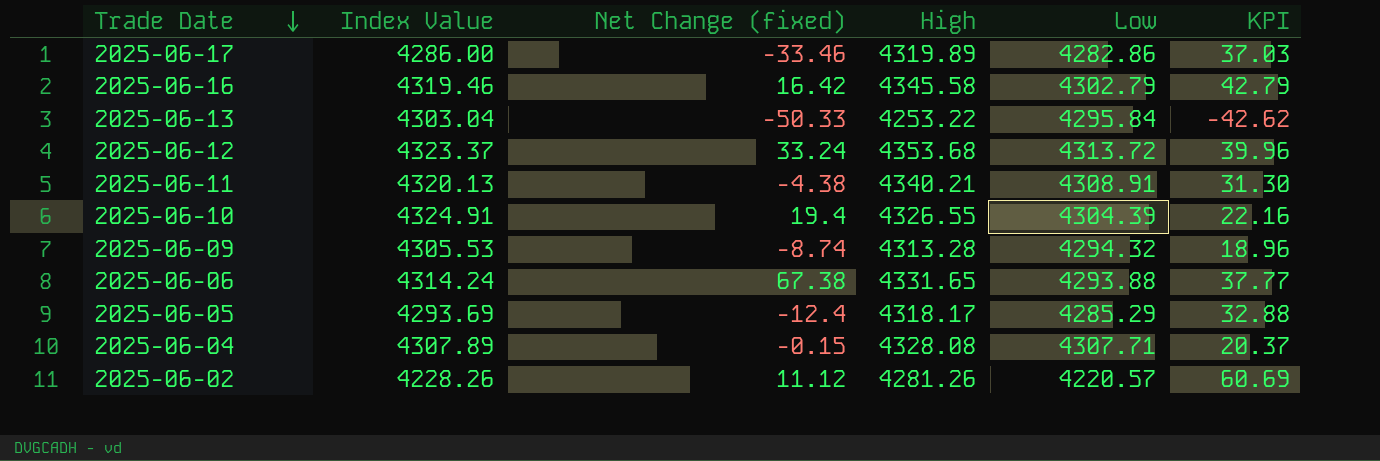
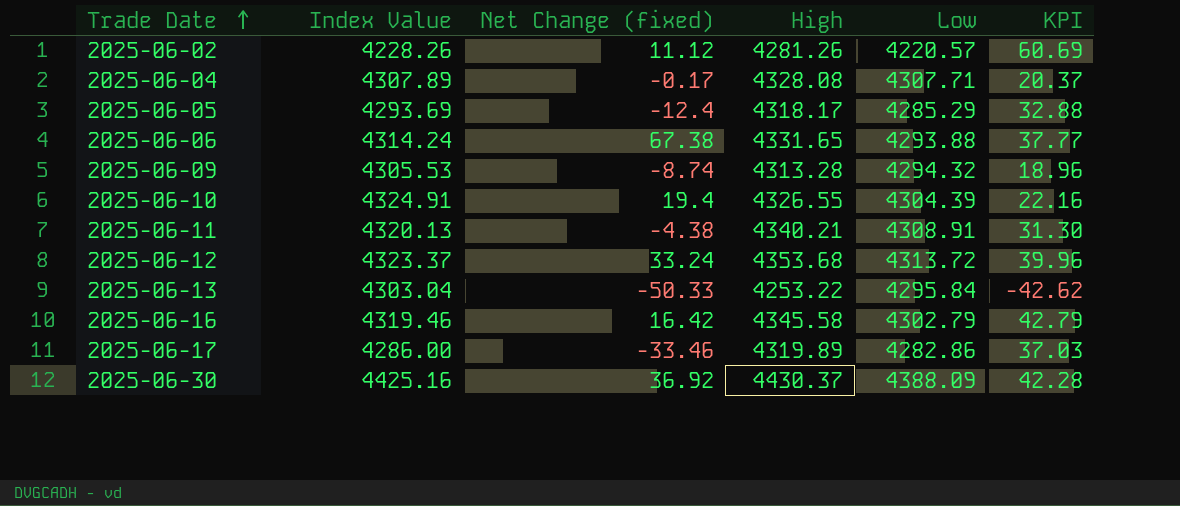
row order: Trade Date descending -> Trade Date ascending
2025-06-04 | Net Change (fixed): -0.15 -> -0.17
row 2025-06-30: none -> 4425.16 | 36.92 | 4430.37 | 4388.09 | 42.28

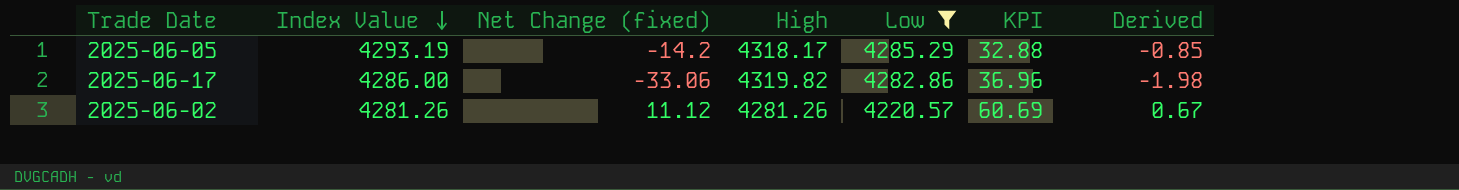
filter: none -> Low <= 4285.29
row order: Trade Date ascending -> Index Value descending
column Derived | formula: none -> [Net Change (fixed)] * 0.06
2025-06-05 | Index Value: 4293.69 -> 4293.19
2025-06-05 | Net Change (fixed): -12.4 -> -14.2
2025-06-17 | Net Change (fixed): -33.46 -> -33.06
2025-06-17 | High: 4319.89 -> 4319.82
2025-06-17 | KPI: 37.03 -> 36.96
2025-06-02 | Index Value: 4228.26 -> 4281.26

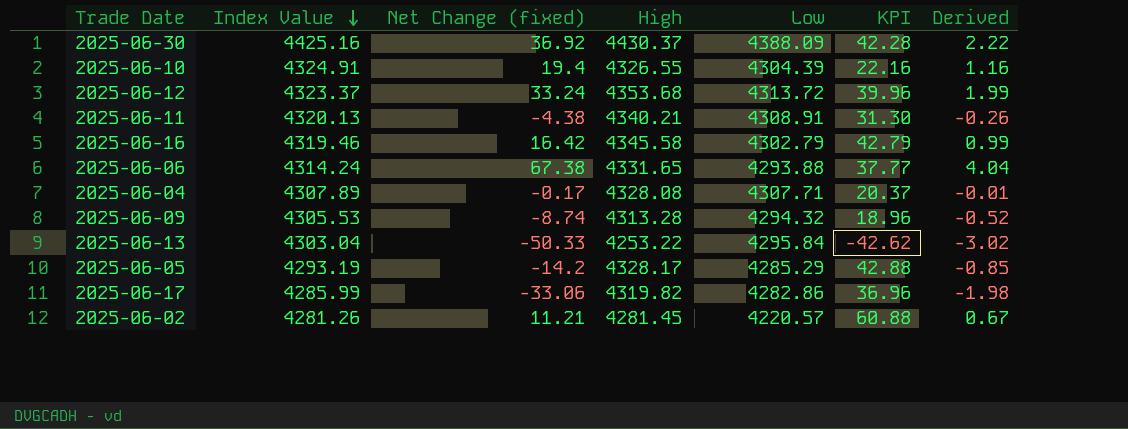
filter: Low <= 4285.29 -> none
2025-06-05 | High: 4318.17 -> 4328.17
2025-06-05 | KPI: 32.88 -> 42.88
2025-06-17 | Index Value: 4286.00 -> 4285.99
2025-06-02 | Net Change (fixed): 11.12 -> 11.21
2025-06-02 | High: 4281.26 -> 4281.45
2025-06-02 | KPI: 60.69 -> 60.88

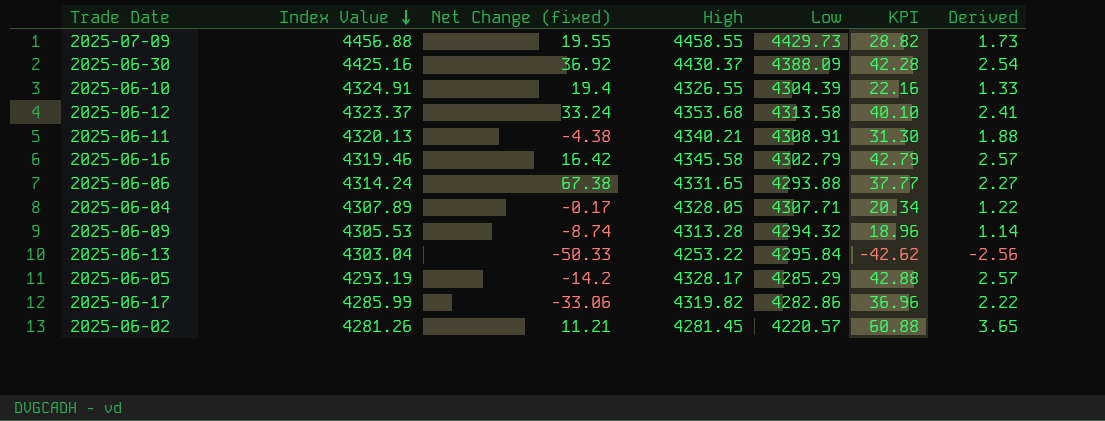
column Derived | formula: [Net Change (fixed)] * 0.06 -> [KPI] * 0.06
row 2025-07-09: none -> 4456.88 | 19.55 | 4458.55 | 4429.73 | 28.82 | 1.73
2025-06-12 | Low: 4313.72 -> 4313.58
2025-06-12 | KPI: 39.96 -> 40.10
2025-06-04 | High: 4328.08 -> 4328.05
2025-06-04 | KPI: 20.37 -> 20.34

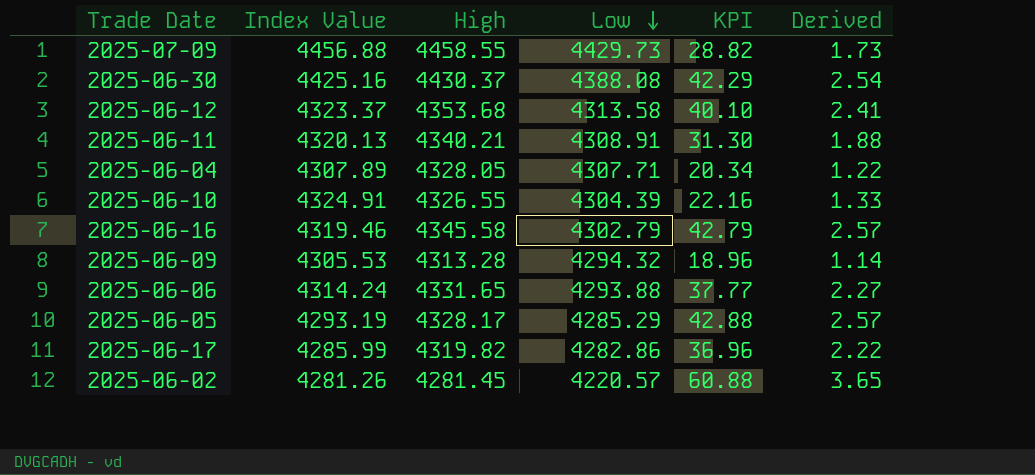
row order: Index Value descending -> Low descending
column Net Change (fixed) | position: 3 -> none
row 2025-06-13: 4303.04 | -50.33 | 4253.22 | 4295.84 | -42.62 | -2.56 -> none
2025-06-30 | Low: 4388.09 -> 4388.08
2025-06-30 | KPI: 42.28 -> 42.29

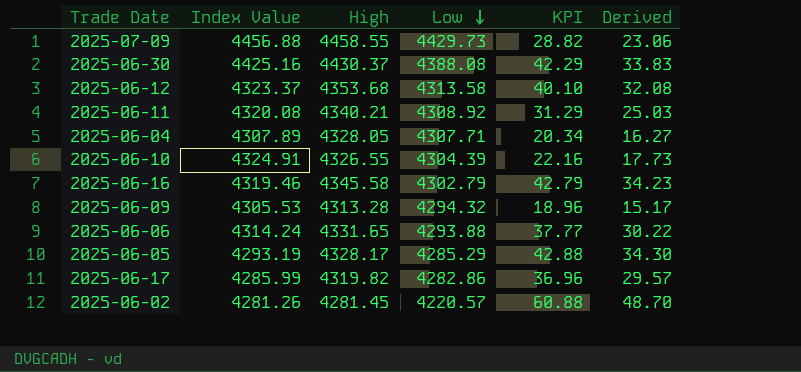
column Derived | formula: [KPI] * 0.06 -> [KPI] * 0.8
2025-06-11 | Index Value: 4320.13 -> 4320.08
2025-06-11 | Low: 4308.91 -> 4308.92
2025-06-11 | KPI: 31.30 -> 31.29

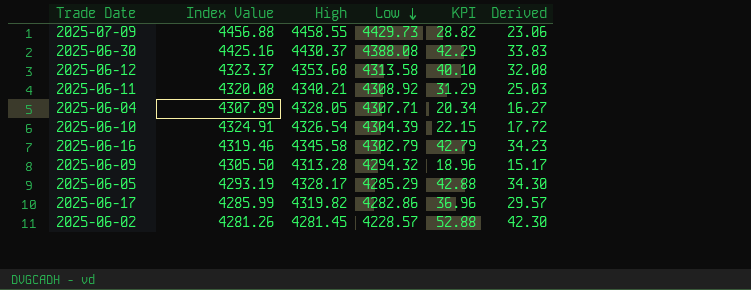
row 2025-06-06: 4314.24 | 4331.65 | 4293.88 | 37.77 | 30.22 -> none
2025-06-10 | High: 4326.55 -> 4326.54
2025-06-10 | KPI: 22.16 -> 22.15
2025-06-10 | Derived: 17.73 -> 17.72
2025-06-09 | Index Value: 4305.53 -> 4305.50
2025-06-02 | Low: 4220.57 -> 4228.57
2025-06-02 | KPI: 60.88 -> 52.88
2025-06-02 | Derived: 48.70 -> 42.30

